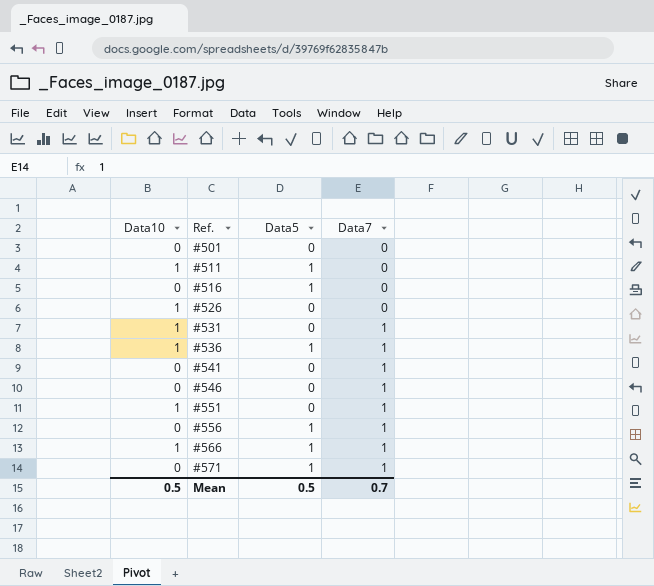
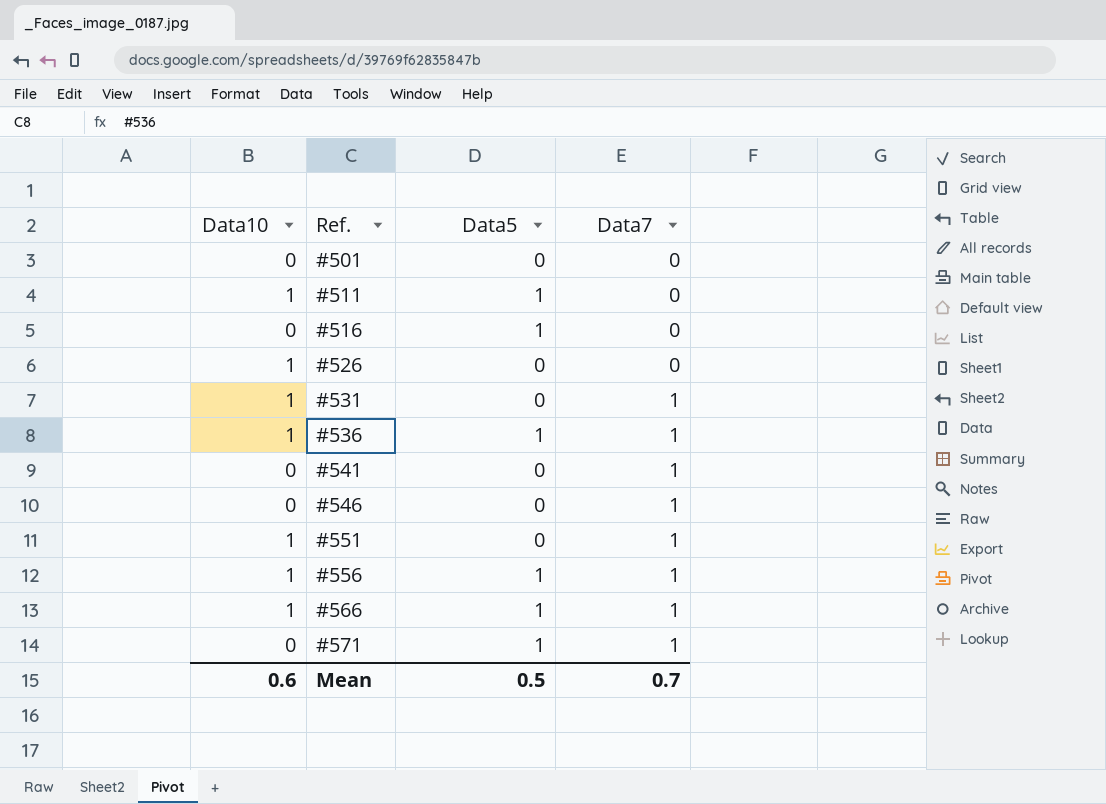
#556 | Data10: 0 -> 1
Mean | Data10: 0.5 -> 0.6

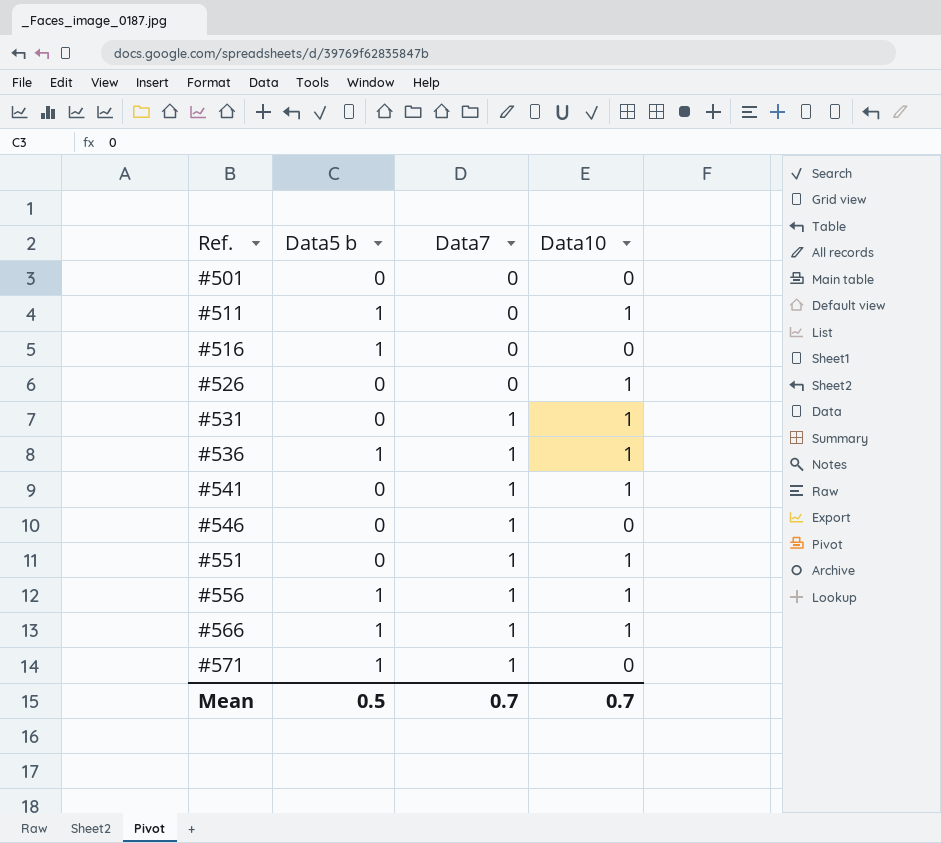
column name: Data5 -> Data5 b
column Data10 | position: 1 -> 4
#541 | Data10: 0 -> 1
Mean | Data10: 0.6 -> 0.7

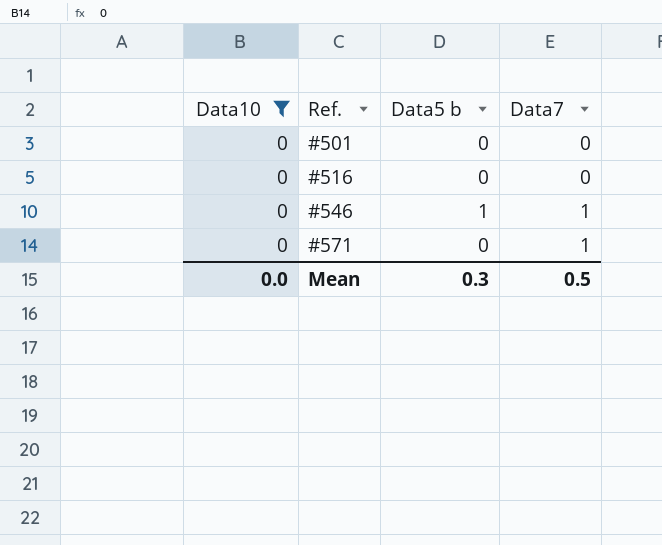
filter: none -> Data10 = 0
column Data10 | position: 4 -> 1
#516 | Data5 b: 1 -> 0
#546 | Data5 b: 0 -> 1
#571 | Data5 b: 1 -> 0
Mean | Data10: 0.7 -> 0.0
Mean | Data5 b: 0.5 -> 0.3
Mean | Data7: 0.7 -> 0.5

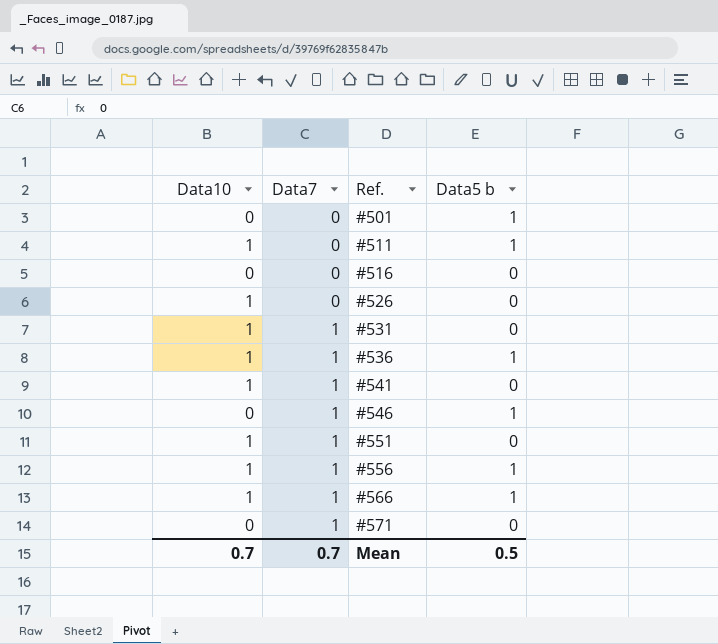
filter: Data10 = 0 -> none
column Data7 | position: 4 -> 2
#501 | Data5 b: 0 -> 1
Mean | Data10: 0.0 -> 0.7
Mean | Data7: 0.5 -> 0.7
Mean | Data5 b: 0.3 -> 0.5

